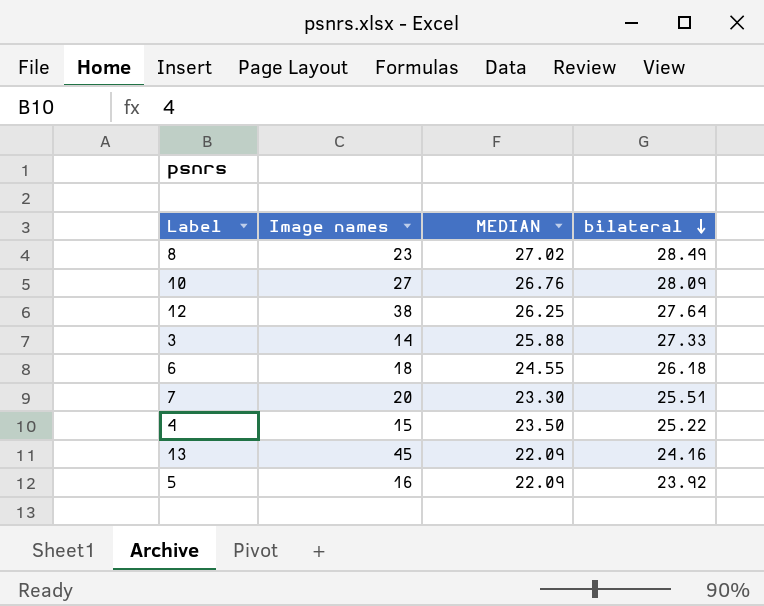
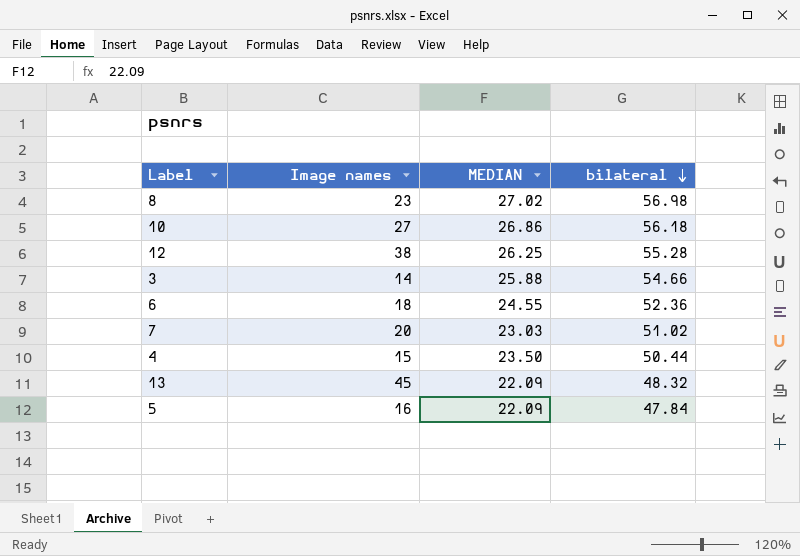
8 | bilateral: 28.49 -> 56.98
10 | MEDIAN: 26.76 -> 26.86
10 | bilateral: 28.09 -> 56.18
12 | bilateral: 27.64 -> 55.28
3 | bilateral: 27.33 -> 54.66
6 | bilateral: 26.18 -> 52.36
7 | MEDIAN: 23.30 -> 23.03
7 | bilateral: 25.51 -> 51.02
4 | bilateral: 25.22 -> 50.44
13 | bilateral: 24.16 -> 48.32
5 | bilateral: 23.92 -> 47.84

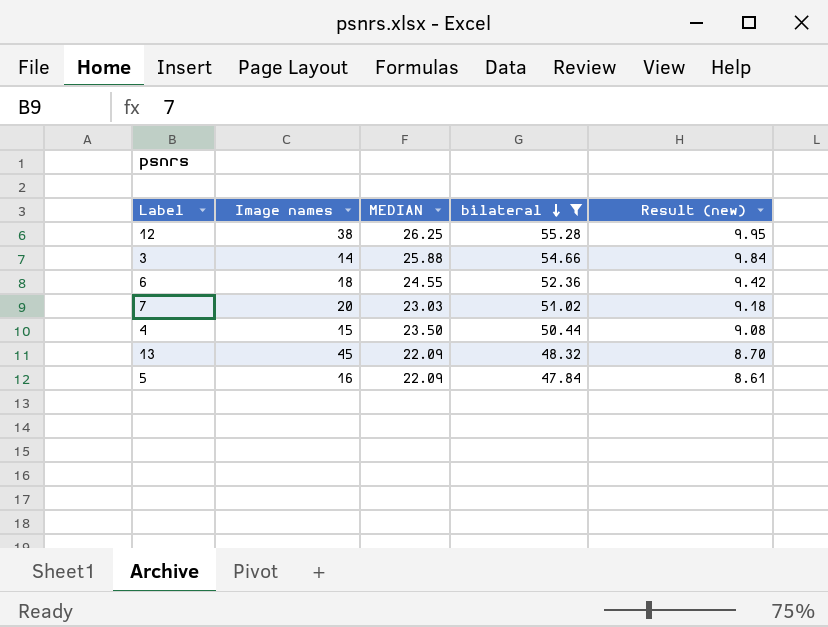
filter: none -> bilateral <= 55.28
column Result (new) | formula: none -> [bilateral] * 0.18

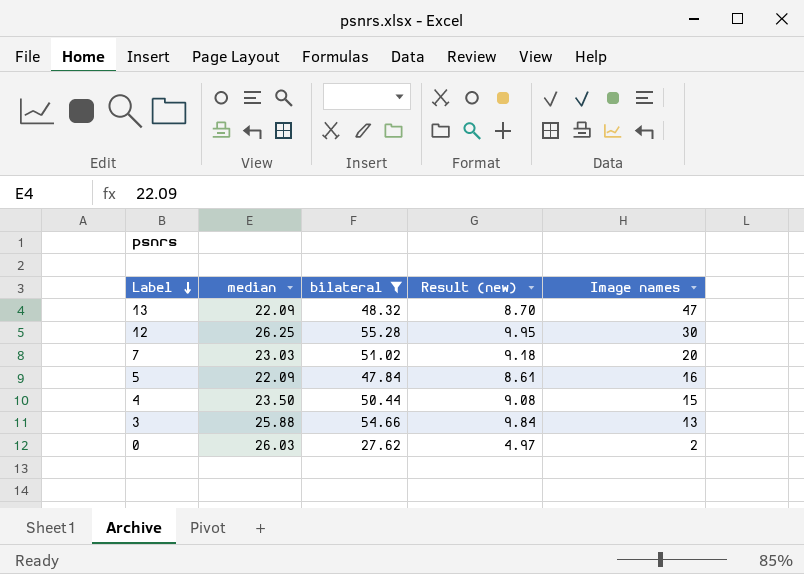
row order: bilateral descending -> Label descending
column name: MEDIAN -> median
column Image names | position: 2 -> 5
row 6: 18 | 24.55 | 52.36 | 9.42 -> none
13 | Image names: 45 -> 47
12 | Image names: 38 -> 30
3 | Image names: 14 -> 13
row 0: none -> 26.03 | 27.62 | 4.97 | 2

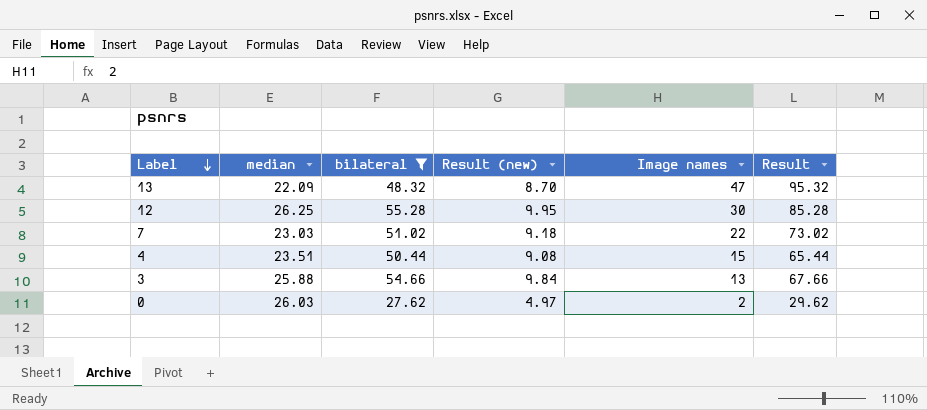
column Result | formula: none -> [bilateral] + [Image names]
row 5: 22.09 | 47.84 | 8.61 | 16 -> none
7 | Image names: 20 -> 22
4 | median: 23.50 -> 23.51

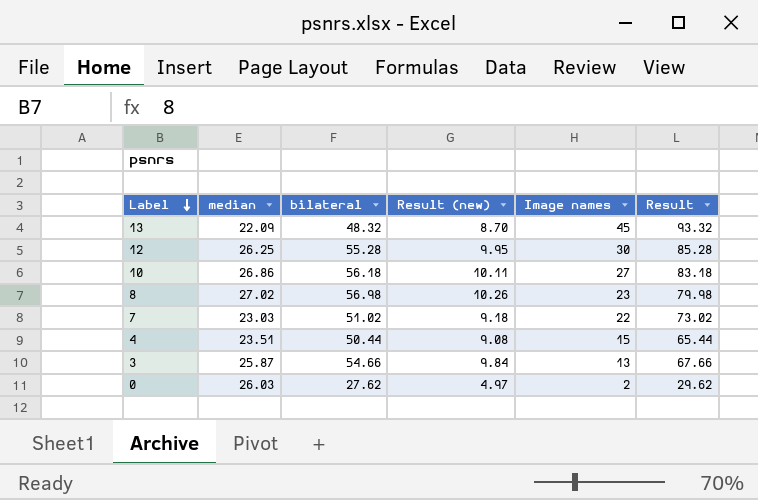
filter: bilateral <= 55.28 -> none
13 | Image names: 47 -> 45
13 | Result: 95.32 -> 93.32
3 | median: 25.88 -> 25.87

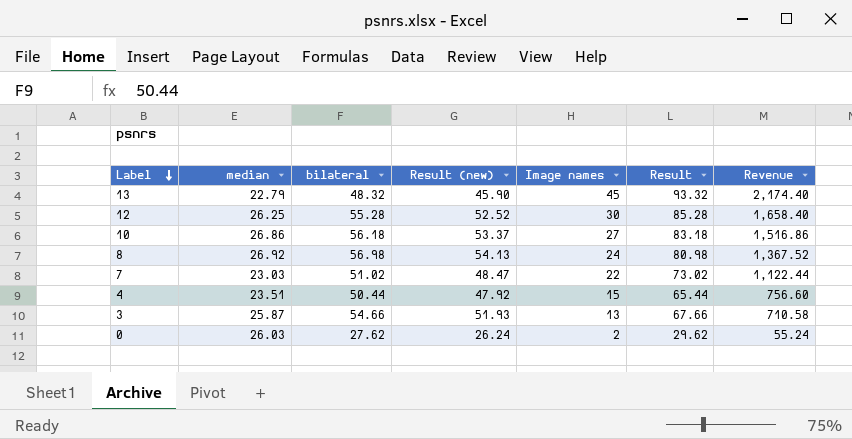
column Result (new) | formula: [bilateral] * 0.18 -> [bilateral] * 0.95
column Revenue | formula: none -> [bilateral] * [Image names]
13 | median: 22.09 -> 22.79
8 | median: 27.02 -> 26.92
8 | Image names: 23 -> 24
8 | Result: 79.98 -> 80.98

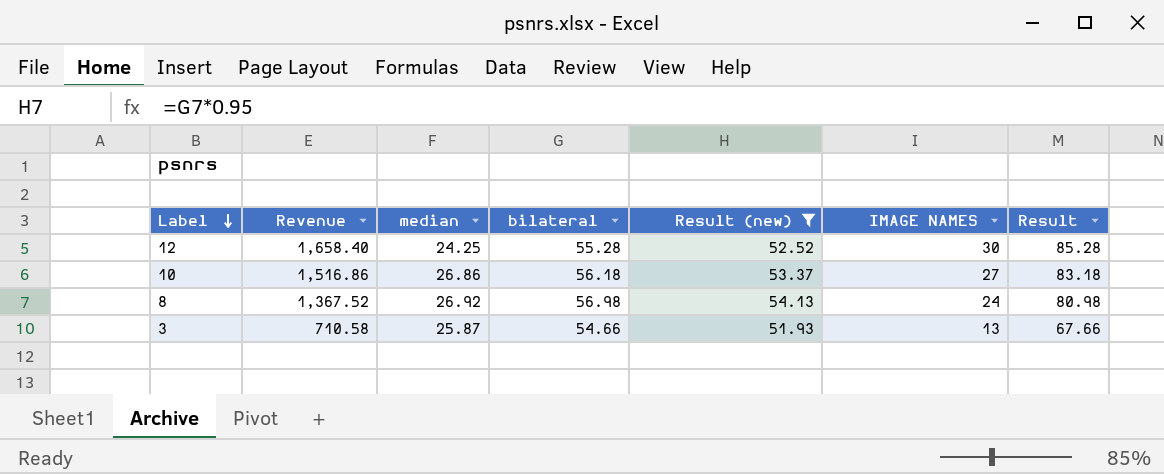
filter: none -> Result (new) >= 51.93
column Revenue | position: 7 -> 2
column name: Image names -> IMAGE NAMES
12 | median: 26.25 -> 24.25

